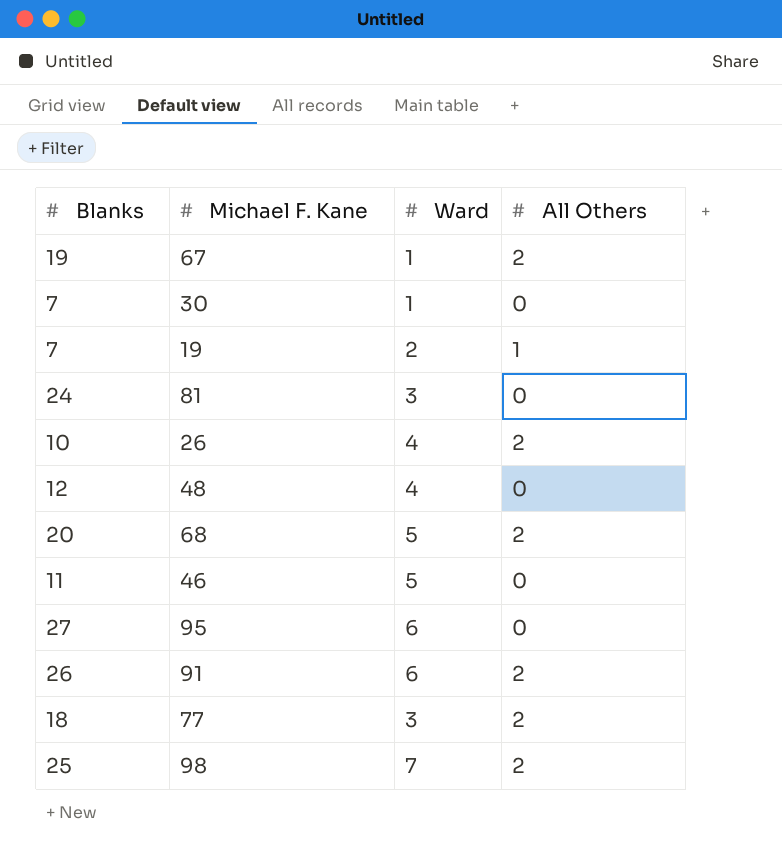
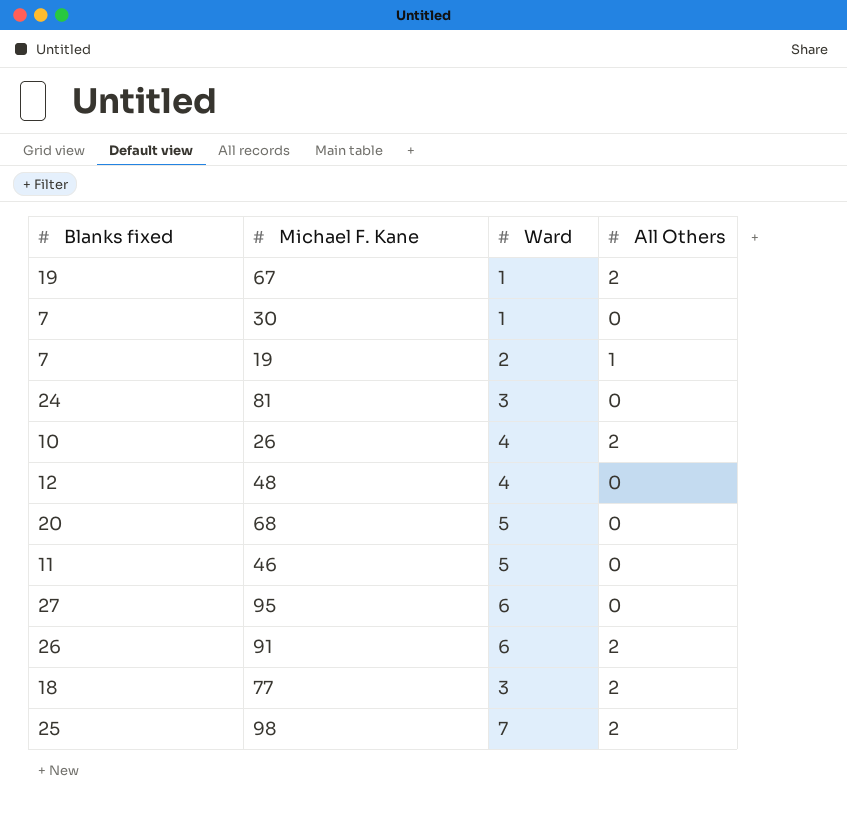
column name: Blanks -> Blanks fixed
68 | All Others: 2 -> 0

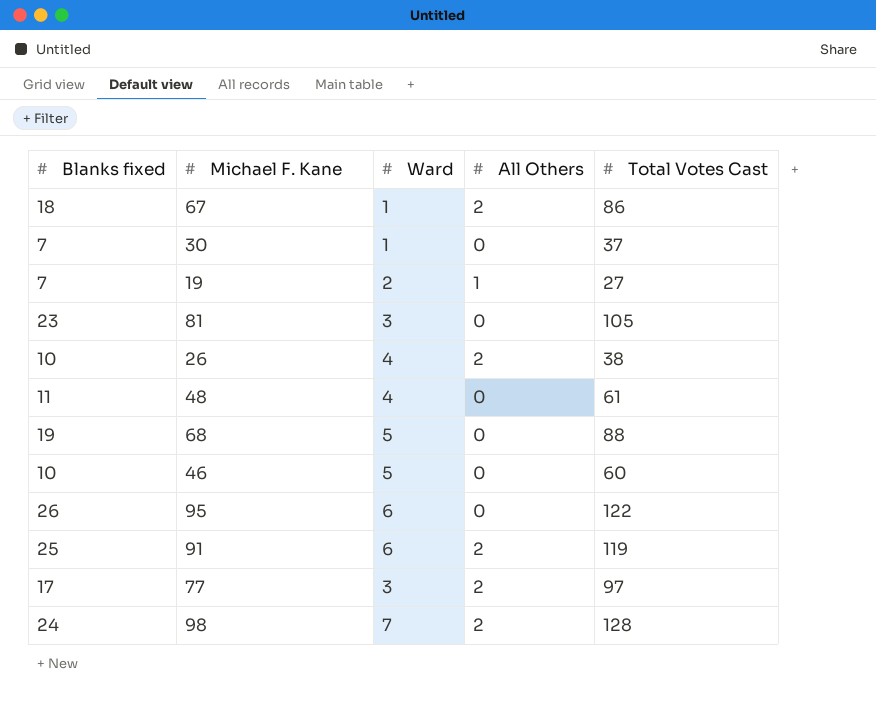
column Total Votes Cast | position: none -> 5
67 | Blanks fixed: 19 -> 18
81 | Blanks fixed: 24 -> 23
48 | Blanks fixed: 12 -> 11
68 | Blanks fixed: 20 -> 19
46 | Blanks fixed: 11 -> 10
95 | Blanks fixed: 27 -> 26
91 | Blanks fixed: 26 -> 25
77 | Blanks fixed: 18 -> 17
98 | Blanks fixed: 25 -> 24

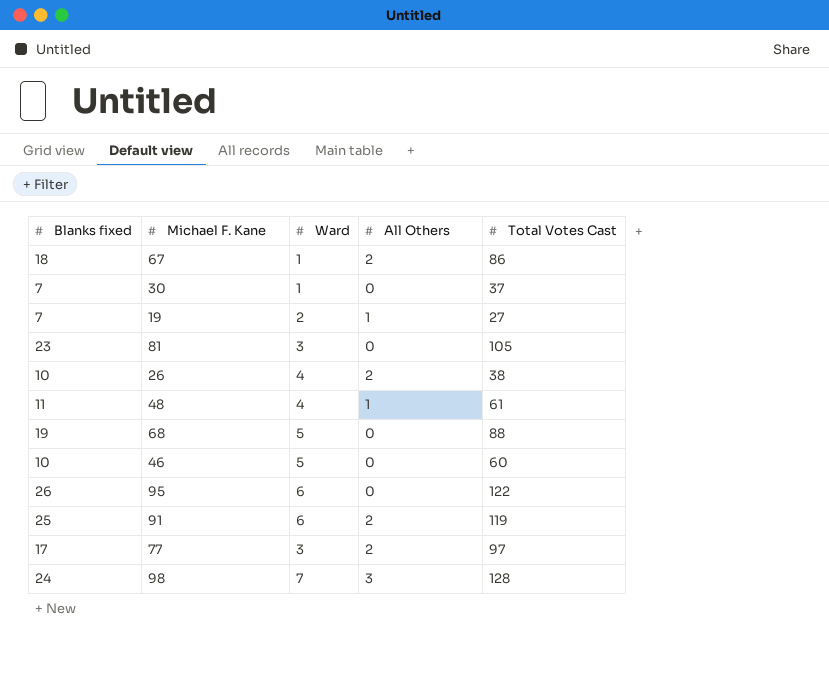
48 | All Others: 0 -> 1
98 | All Others: 2 -> 3

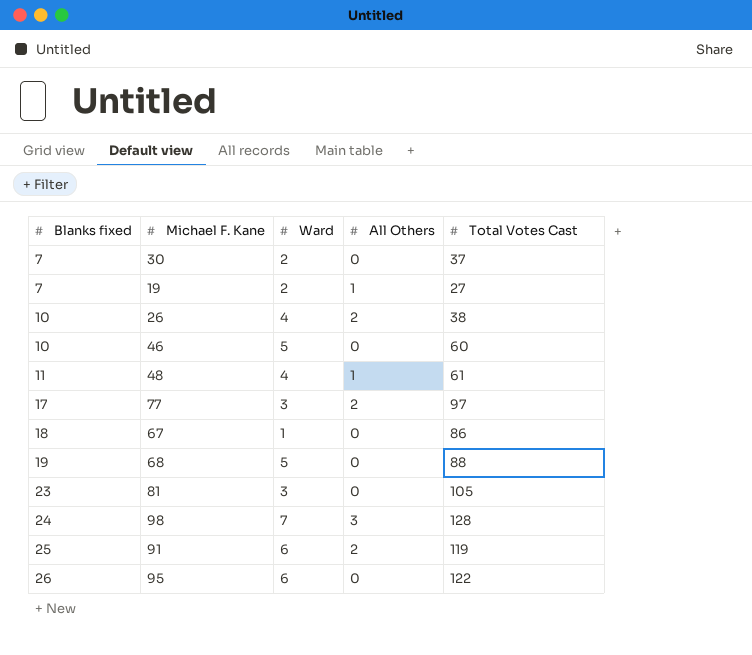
row order: none -> Blanks fixed ascending
30 | Ward: 1 -> 2
67 | All Others: 2 -> 0

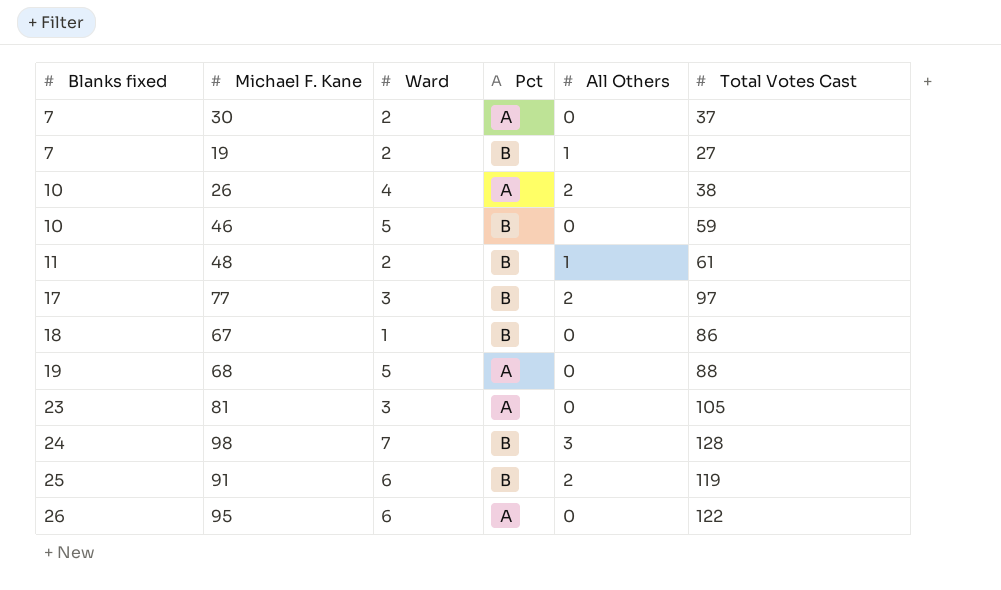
column Pct | position: none -> 4
46 | Total Votes Cast: 60 -> 59
48 | Ward: 4 -> 2

